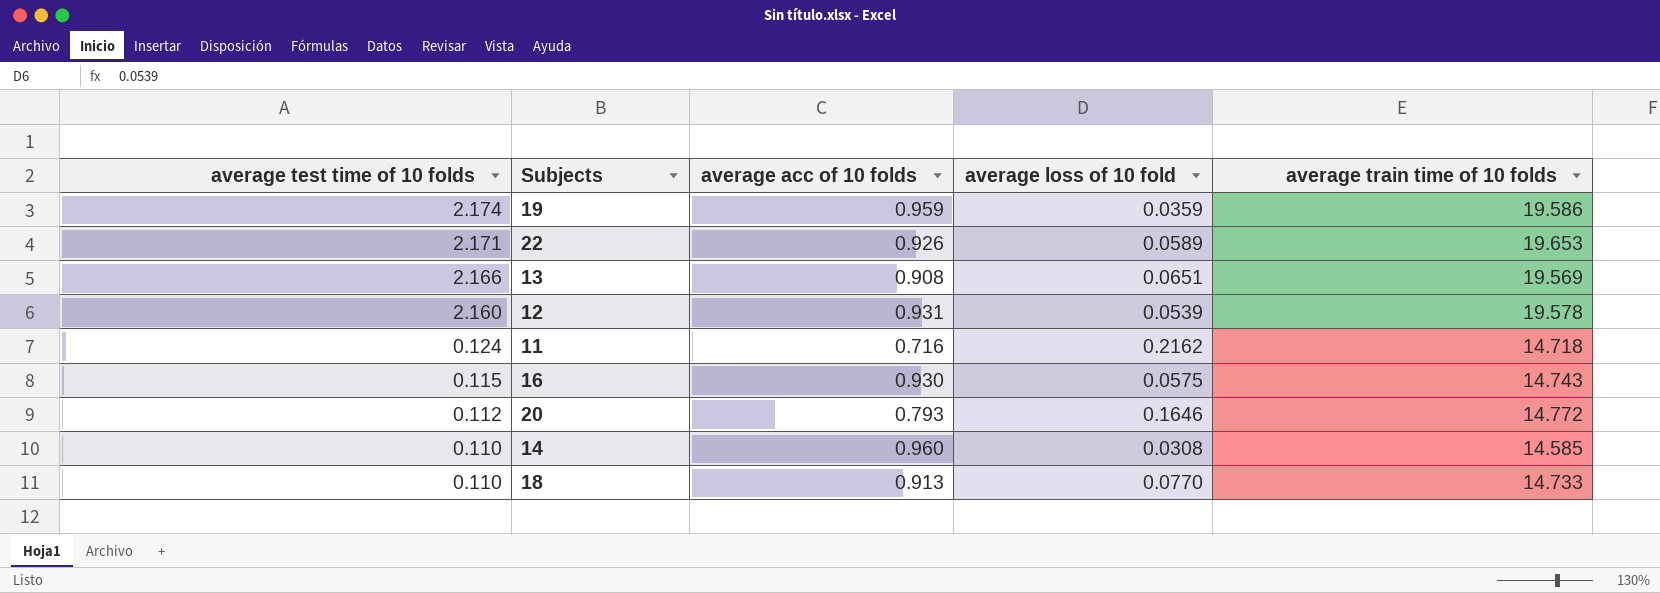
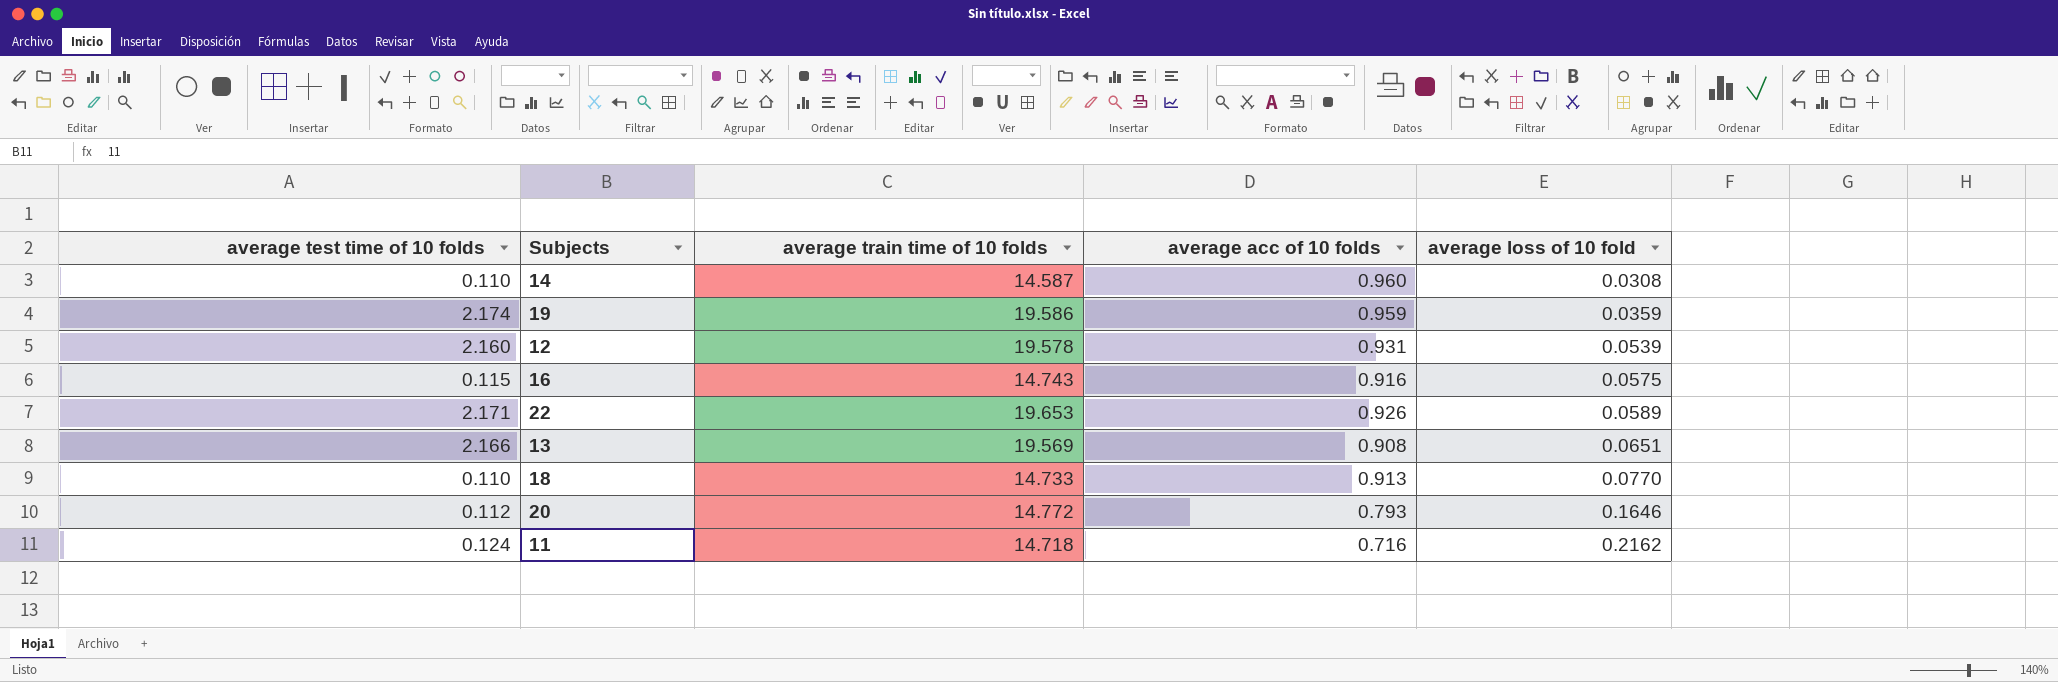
row order: average test time of 10 folds descending -> average loss of 10 fold ascending
column average train time of 10 folds | position: 5 -> 3
14 | average train time of 10 folds: 14.585 -> 14.587
16 | average acc of 10 folds: 0.930 -> 0.916

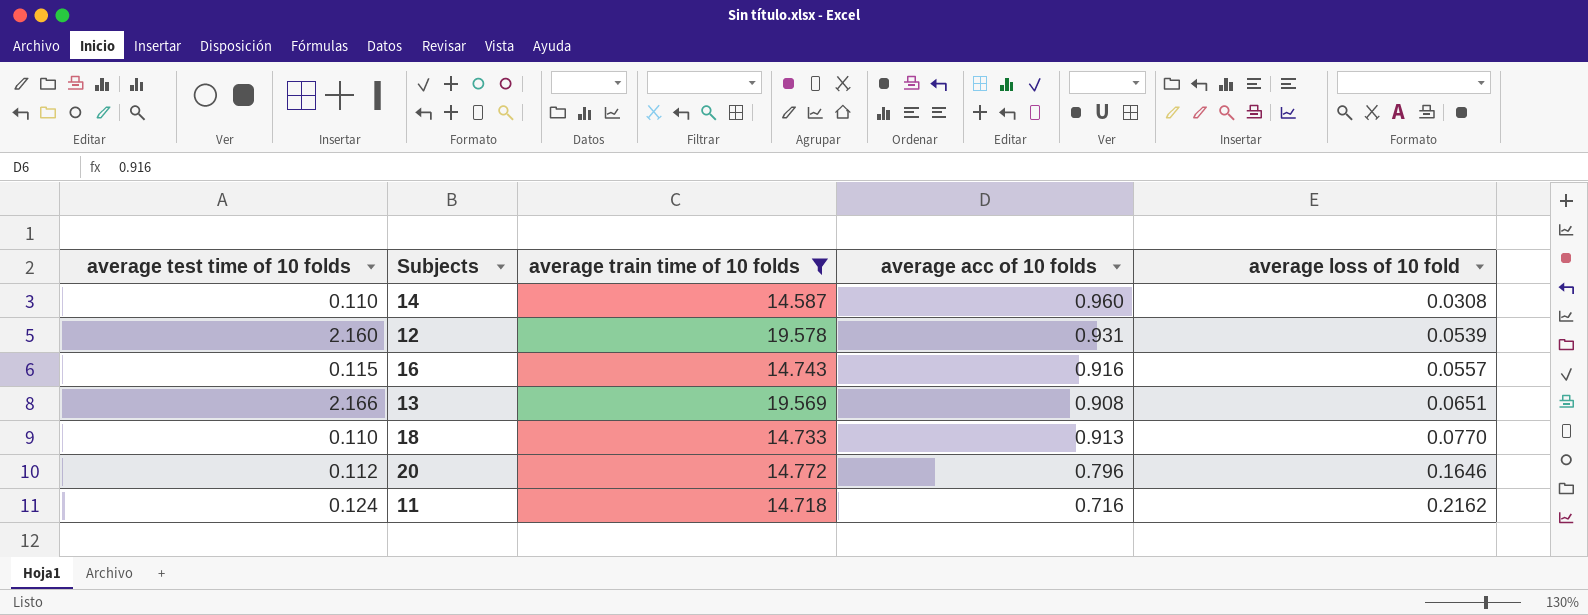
filter: none -> average train time of 10 folds <= 19.578
16 | average loss of 10 fold: 0.0575 -> 0.0557
20 | average acc of 10 folds: 0.793 -> 0.796

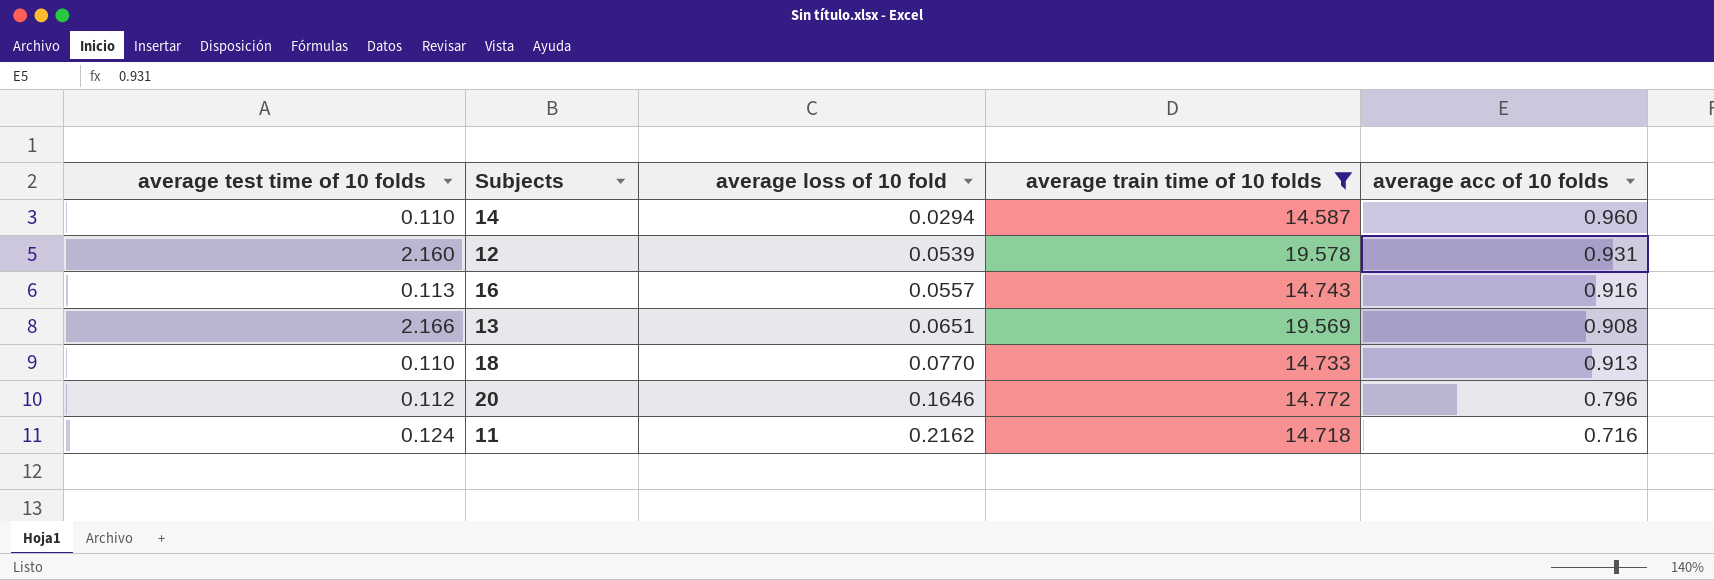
column average loss of 10 fold | position: 5 -> 3
14 | average loss of 10 fold: 0.0308 -> 0.0294
16 | average test time of 10 folds: 0.115 -> 0.113

